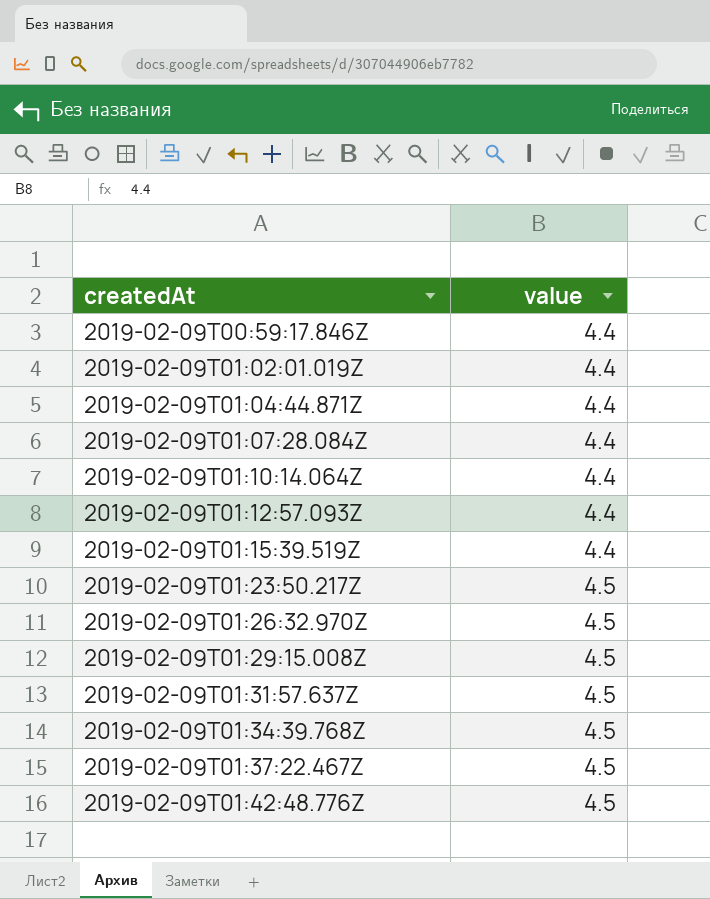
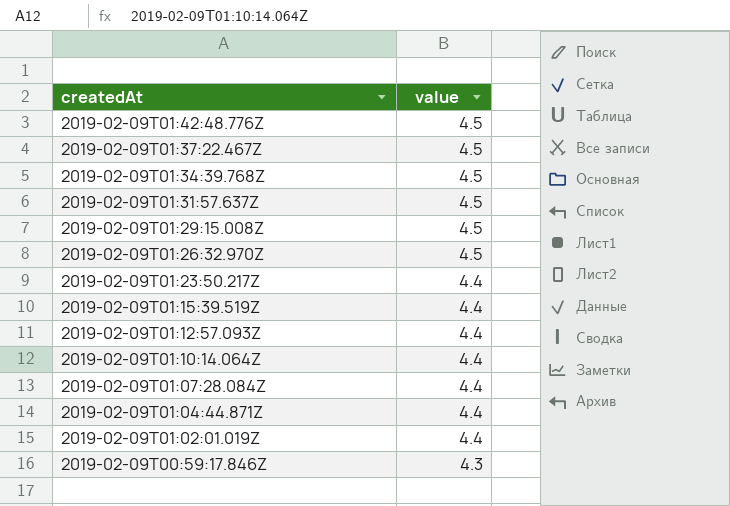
row order: createdAt ascending -> createdAt descending
2019-02-09T01:23:50.217Z | value: 4.5 -> 4.4
2019-02-09T00:59:17.846Z | value: 4.4 -> 4.3

